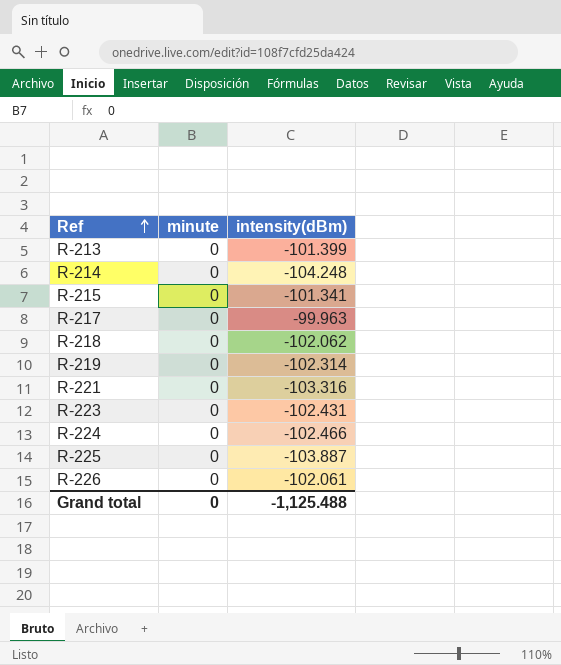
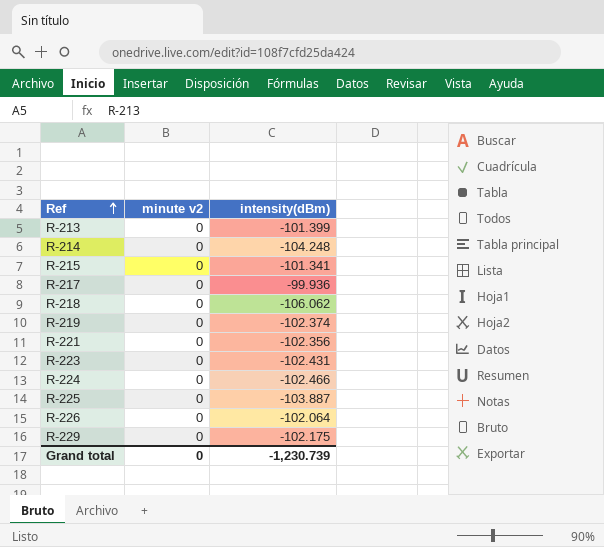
column name: minute -> minute v2
R-217 | intensity(dBm): -99.963 -> -99.936
R-218 | intensity(dBm): -102.062 -> -106.062
R-219 | intensity(dBm): -102.314 -> -102.374
R-221 | intensity(dBm): -103.316 -> -102.356
R-226 | intensity(dBm): -102.061 -> -102.064
row R-229: none -> 0 | -102.175
Grand total | intensity(dBm): -1,125.488 -> -1,230.739

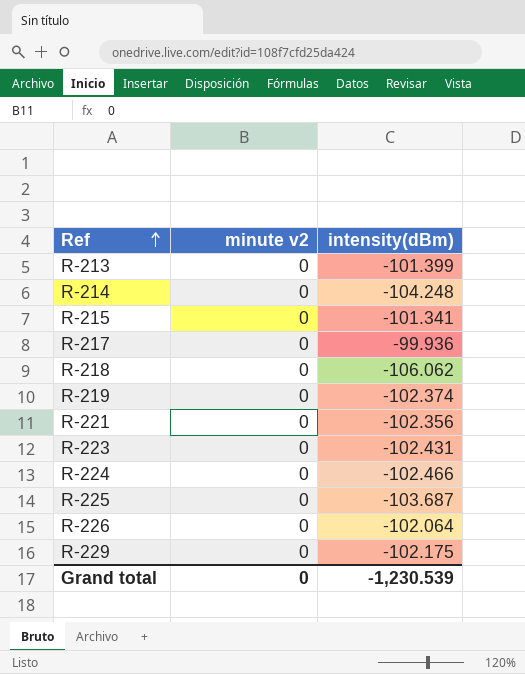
R-225 | intensity(dBm): -103.887 -> -103.687
Grand total | intensity(dBm): -1,230.739 -> -1,230.539

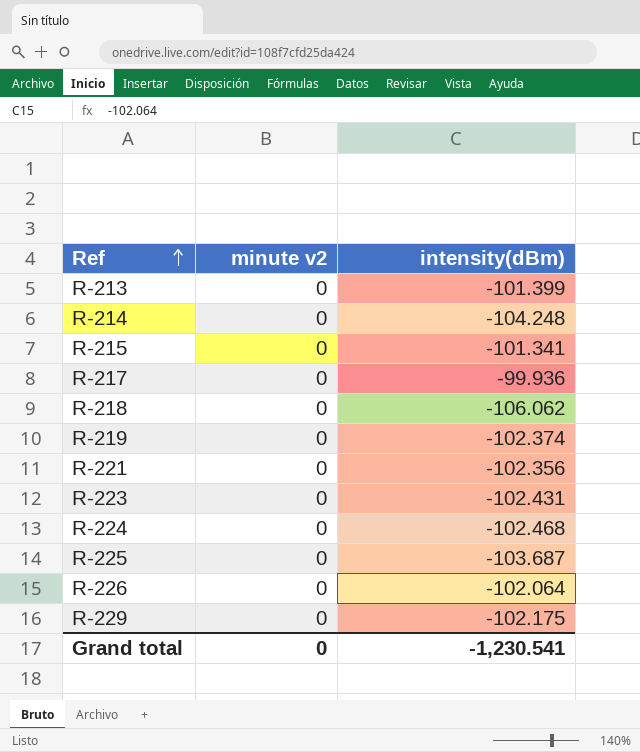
R-224 | intensity(dBm): -102.466 -> -102.468
Grand total | intensity(dBm): -1,230.539 -> -1,230.541

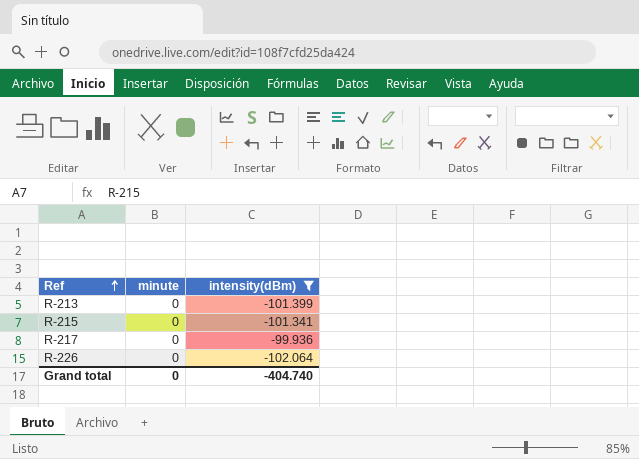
filter: none -> intensity(dBm) >= -102.064
column name: minute v2 -> minute
Grand total | intensity(dBm): -1,230.541 -> -404.740

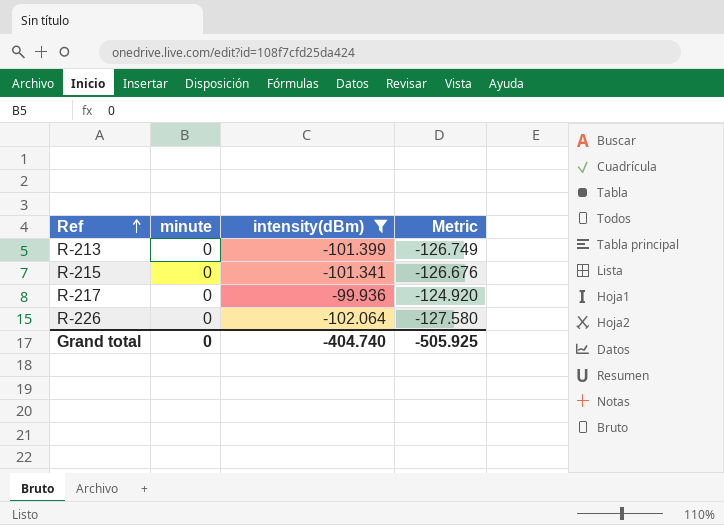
column Metric | formula: none -> [intensity(dBm)] * 1.25

